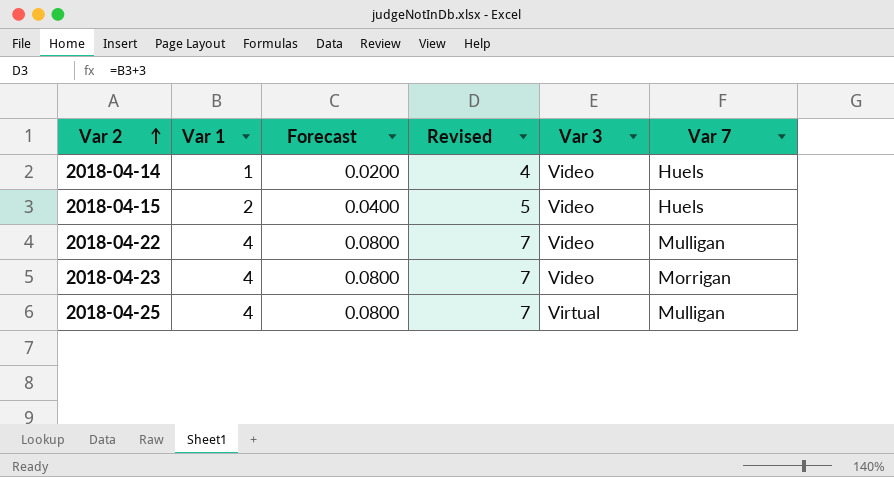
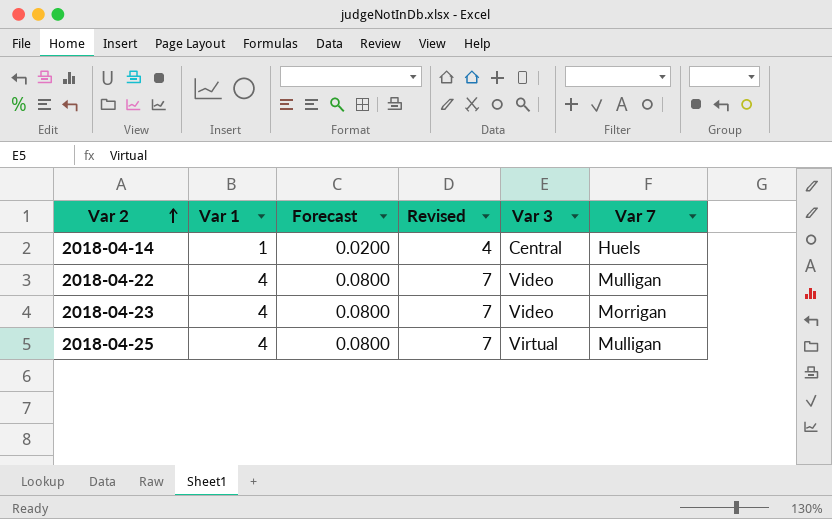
row 2018-04-15: 2 | 0.0400 | 5 | Video | Huels -> none
2018-04-14 | Var 3: Video -> Central

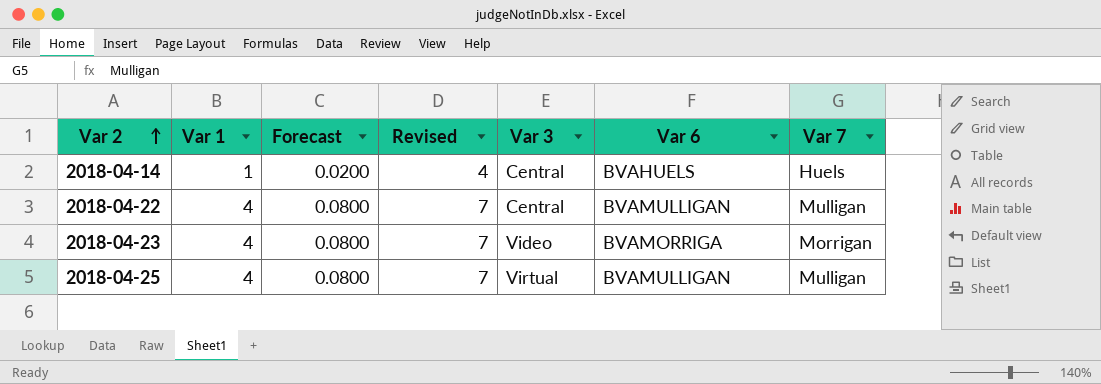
column Var 6 | position: none -> 6
2018-04-22 | Var 3: Video -> Central

